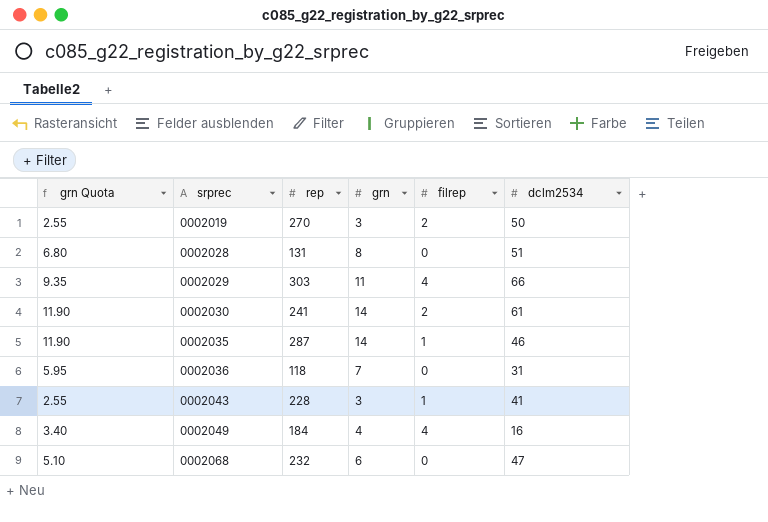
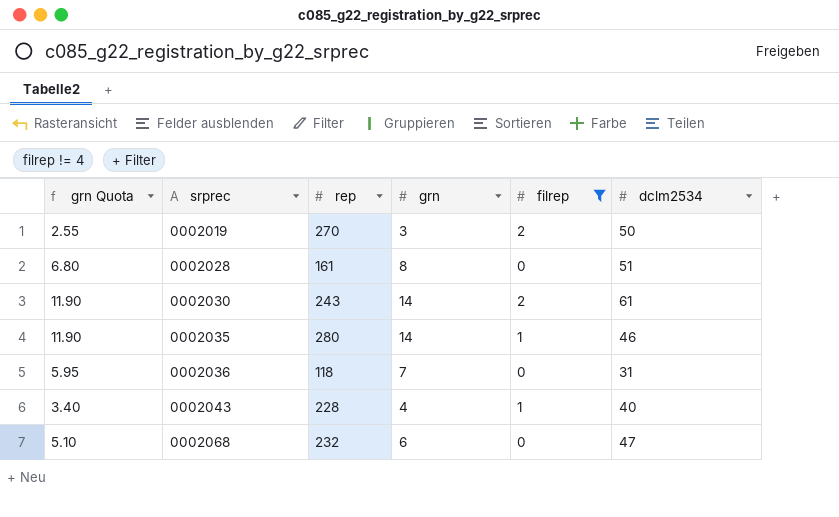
filter: none -> filrep != 4
0002028 | rep: 131 -> 161
0002030 | rep: 241 -> 243
0002035 | rep: 287 -> 280
0002043 | grn Quota: 2.55 -> 3.40
0002043 | grn: 3 -> 4
0002043 | dclm2534: 41 -> 40

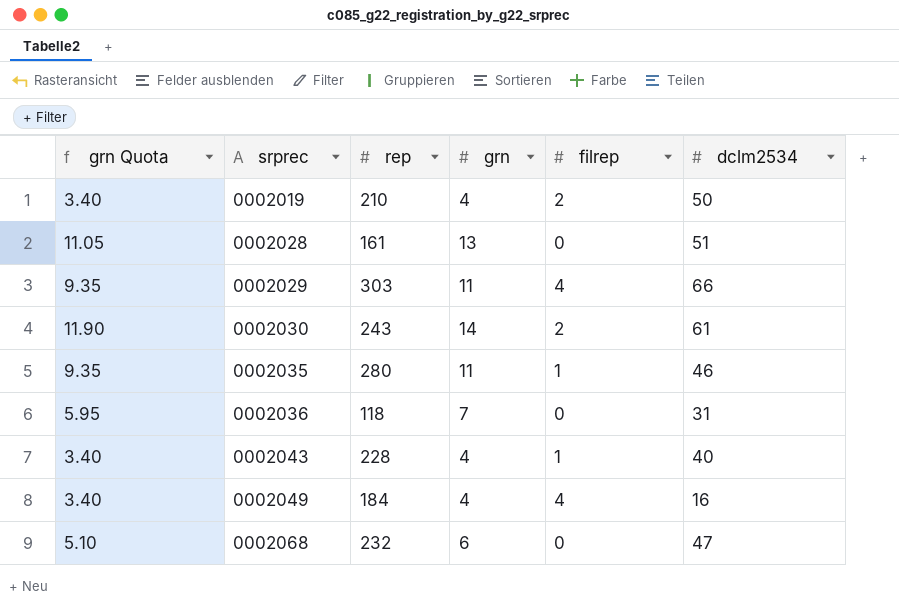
filter: filrep != 4 -> none
0002019 | grn Quota: 2.55 -> 3.40
0002019 | rep: 270 -> 210
0002019 | grn: 3 -> 4
0002028 | grn Quota: 6.80 -> 11.05
0002028 | grn: 8 -> 13
0002035 | grn Quota: 11.90 -> 9.35
0002035 | grn: 14 -> 11

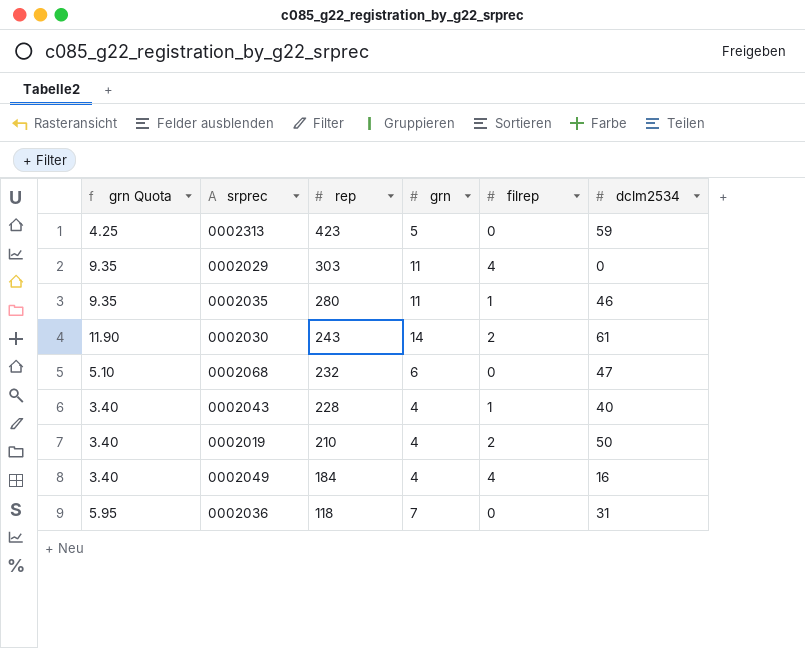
row order: srprec ascending -> rep descending
row 0002028: 11.05 | 161 | 13 | 0 | 51 -> none
row 0002313: none -> 4.25 | 423 | 5 | 0 | 59
0002029 | dclm2534: 66 -> 0

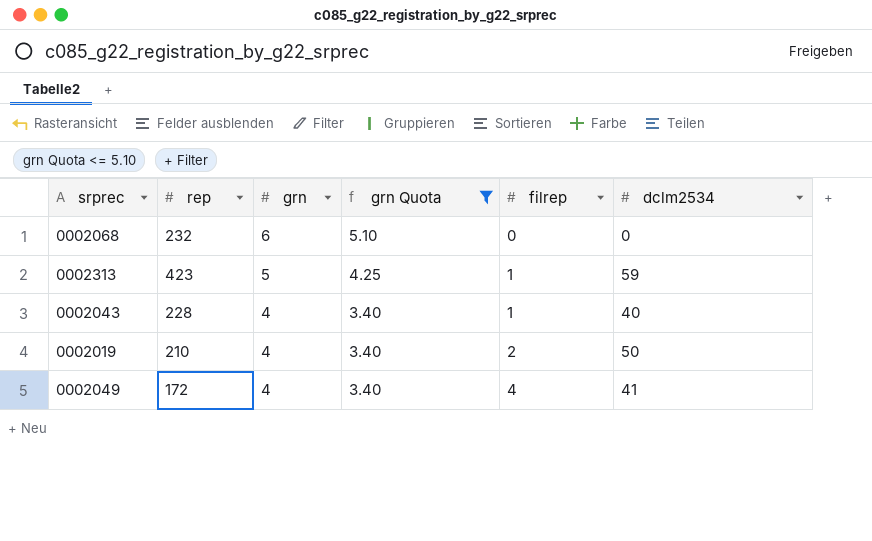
filter: none -> grn Quota <= 5.10
row order: rep descending -> grn descending
column grn Quota | position: 1 -> 4
0002068 | dclm2534: 47 -> 0
0002313 | filrep: 0 -> 1
0002049 | rep: 184 -> 172
0002049 | dclm2534: 16 -> 41

